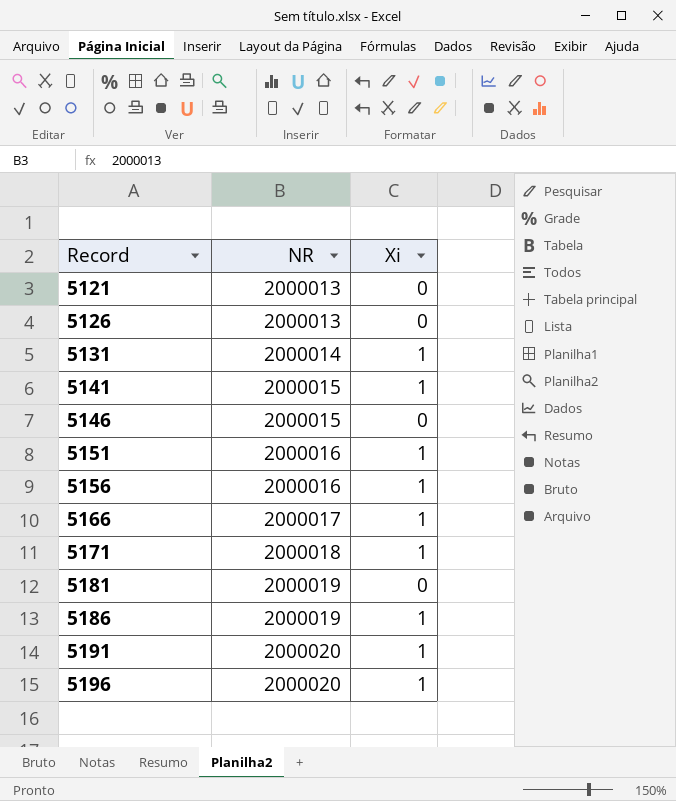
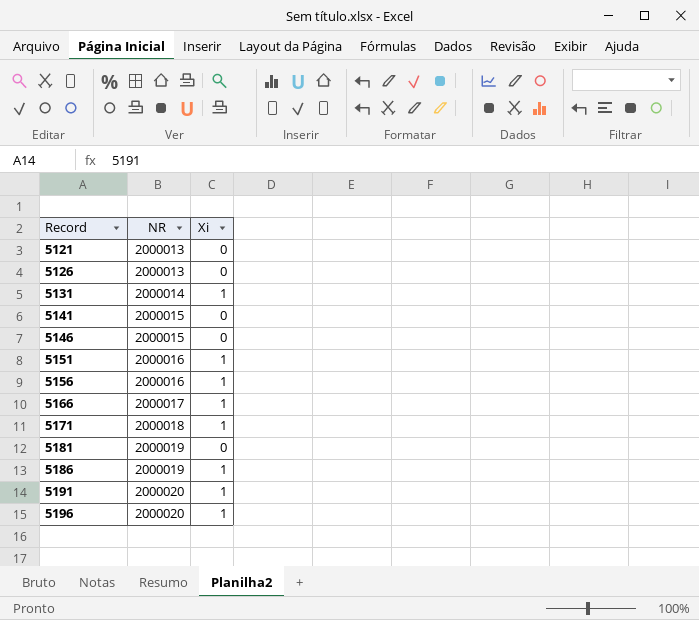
5141 | Xi: 1 -> 0

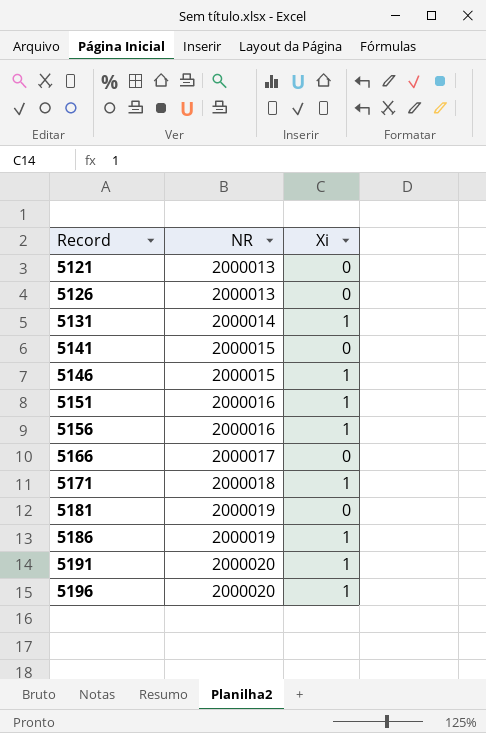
5146 | Xi: 0 -> 1
5166 | Xi: 1 -> 0

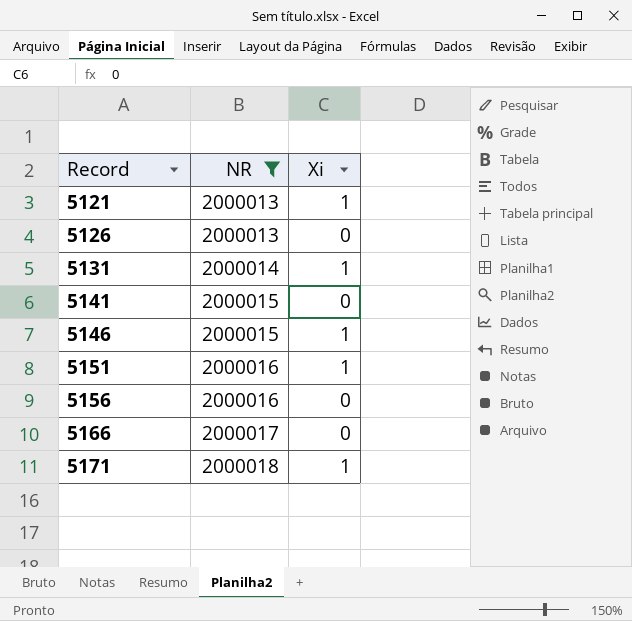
filter: none -> NR <= 2000018
5121 | Xi: 0 -> 1
5156 | Xi: 1 -> 0

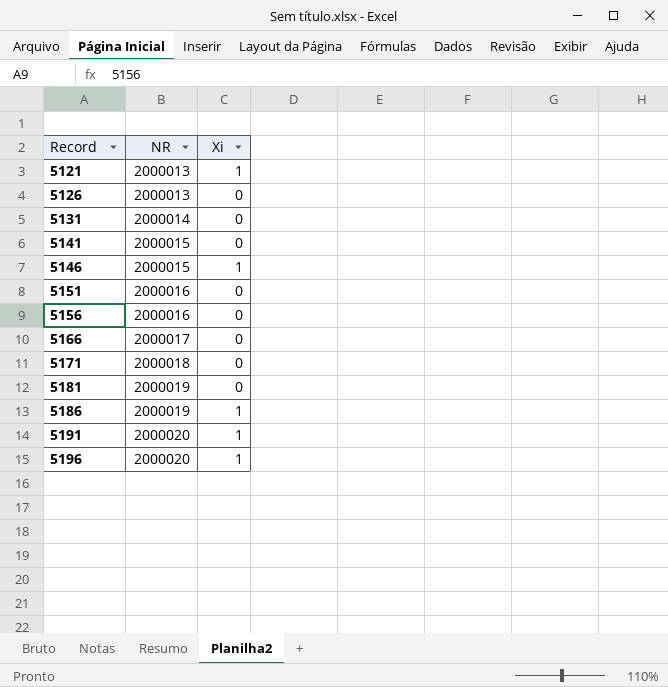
filter: NR <= 2000018 -> none
5131 | Xi: 1 -> 0
5151 | Xi: 1 -> 0
5171 | Xi: 1 -> 0

